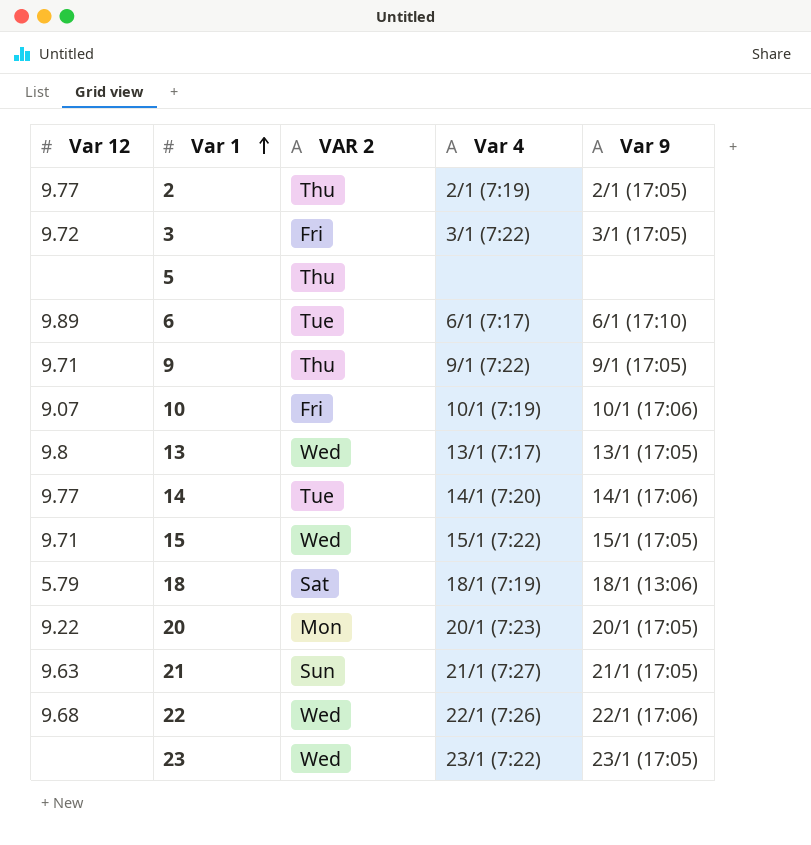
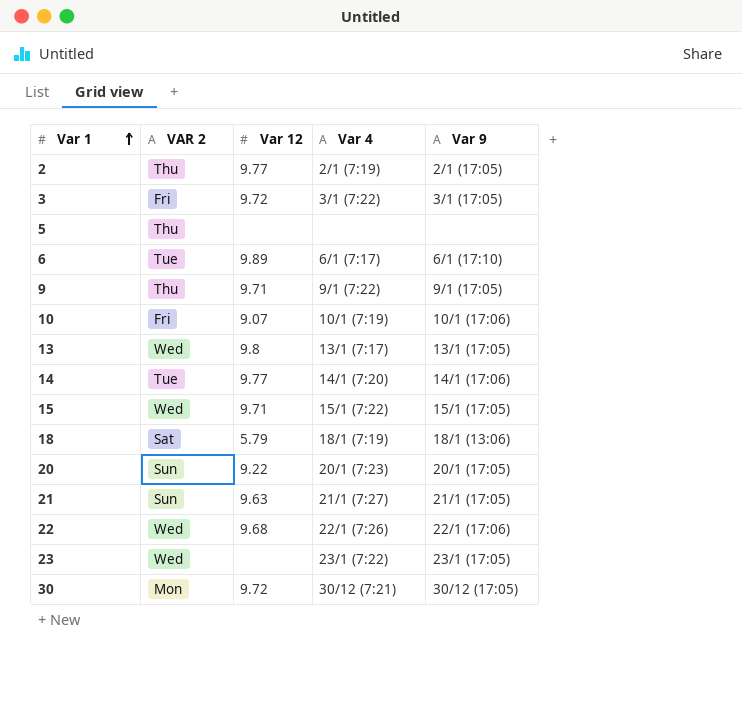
column Var 12 | position: 1 -> 3
20 | VAR 2: Mon -> Sun
row 30: none -> Mon | 9.72 | 30/12 (7:21) | 30/12 (17:05)

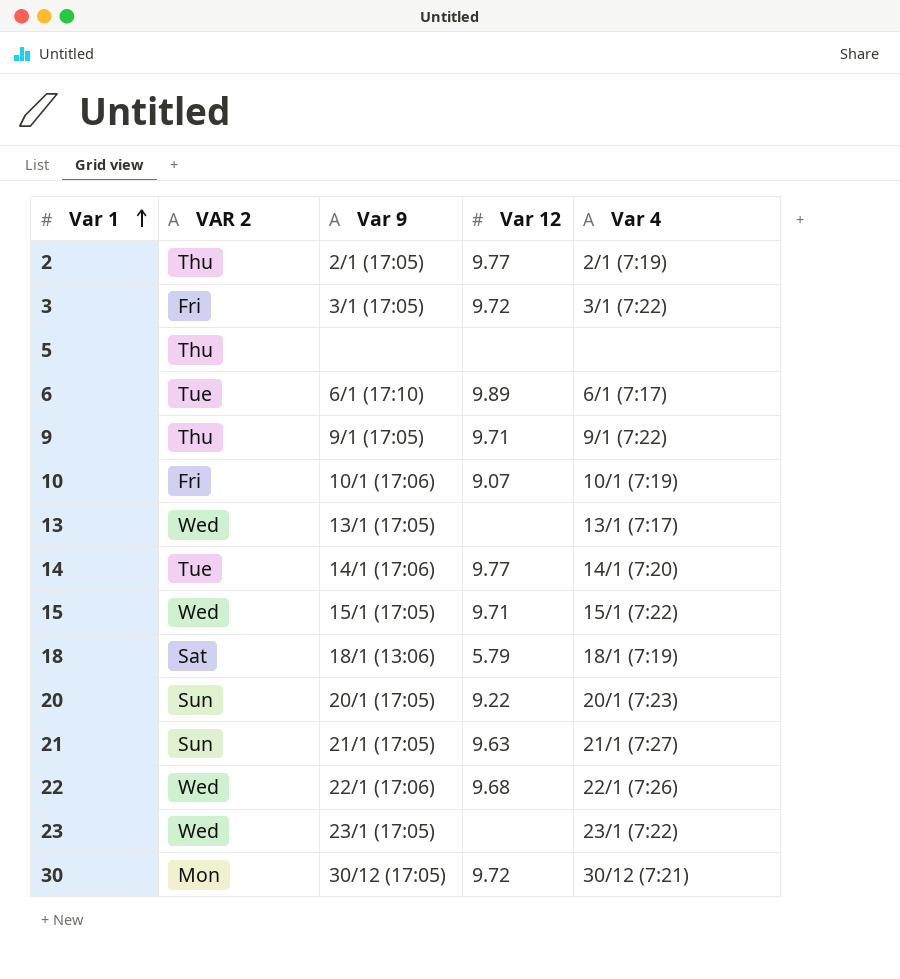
column Var 9 | position: 5 -> 3
13 | Var 12: 9.8 -> none

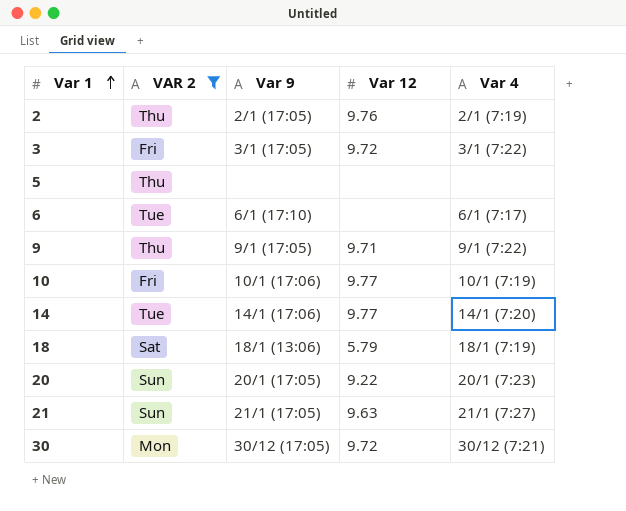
filter: none -> VAR 2 != Wed
2 | Var 12: 9.77 -> 9.76
6 | Var 12: 9.89 -> none
10 | Var 12: 9.07 -> 9.77

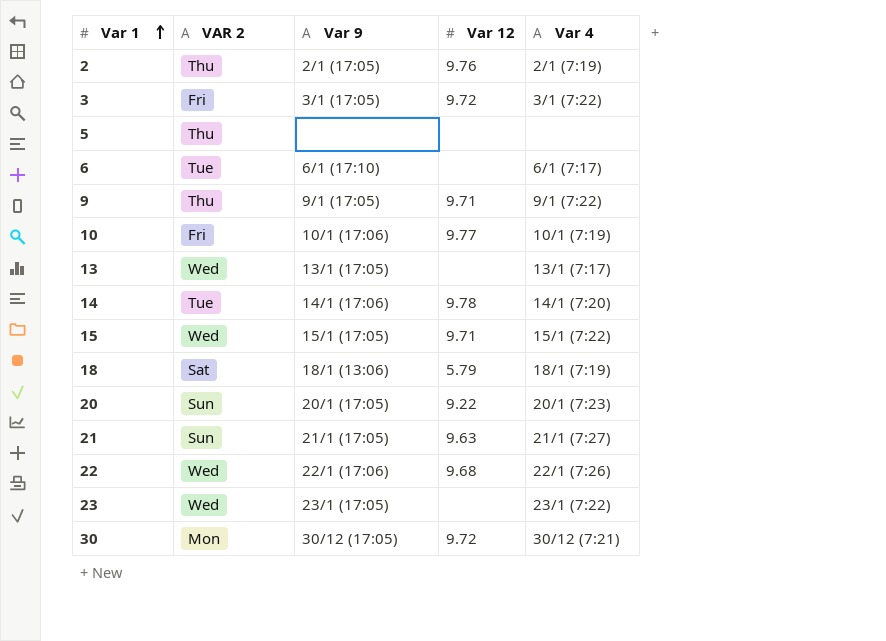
filter: VAR 2 != Wed -> none
14 | Var 12: 9.77 -> 9.78

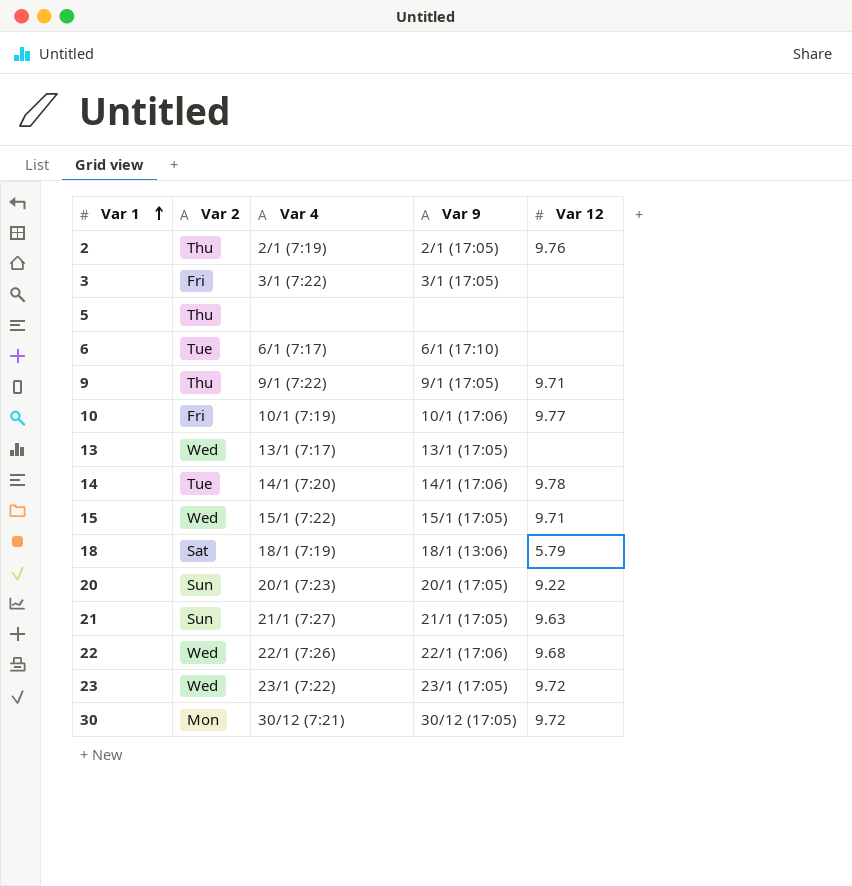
column name: VAR 2 -> Var 2
column Var 4 | position: 5 -> 3
3 | Var 12: 9.72 -> none
23 | Var 12: none -> 9.72

